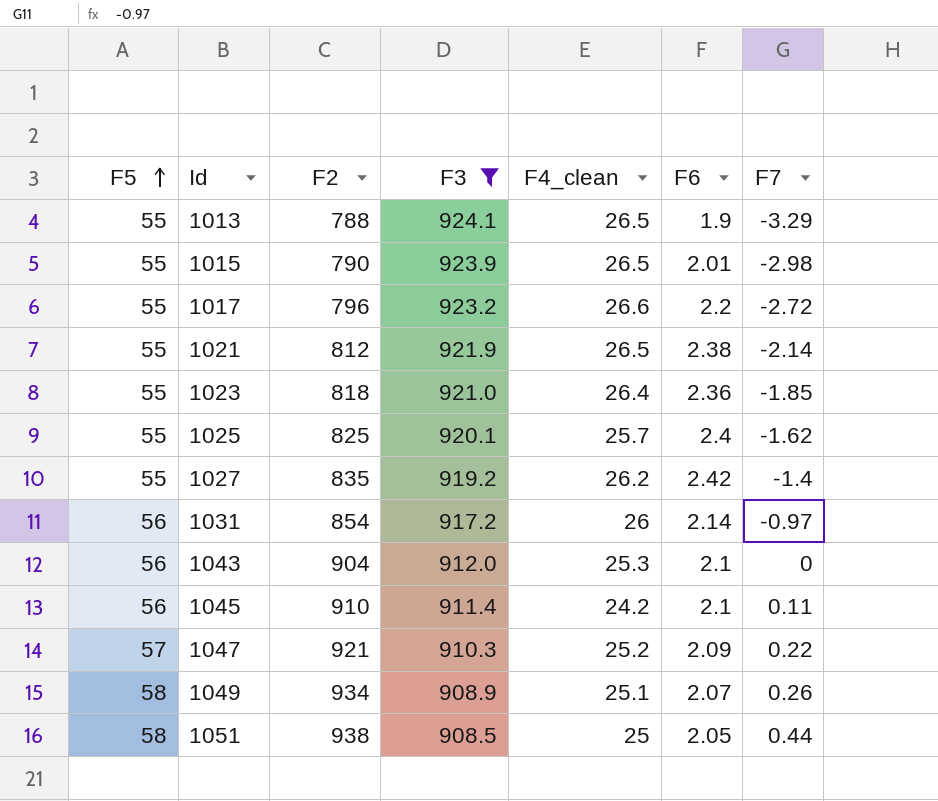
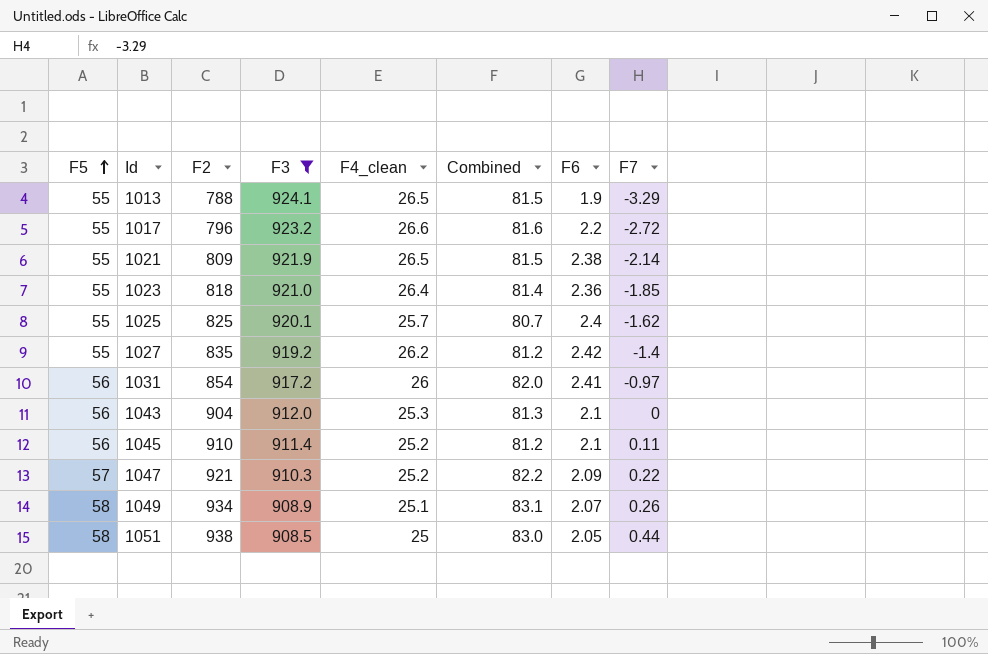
column Combined | formula: none -> [F5] + [F4_clean]
row 1015: 55 | 790 | 923.9 | 26.5 | 2.01 | -2.98 -> none
1021 | F2: 812 -> 809
1031 | F6: 2.14 -> 2.41
1045 | F4_clean: 24.2 -> 25.2

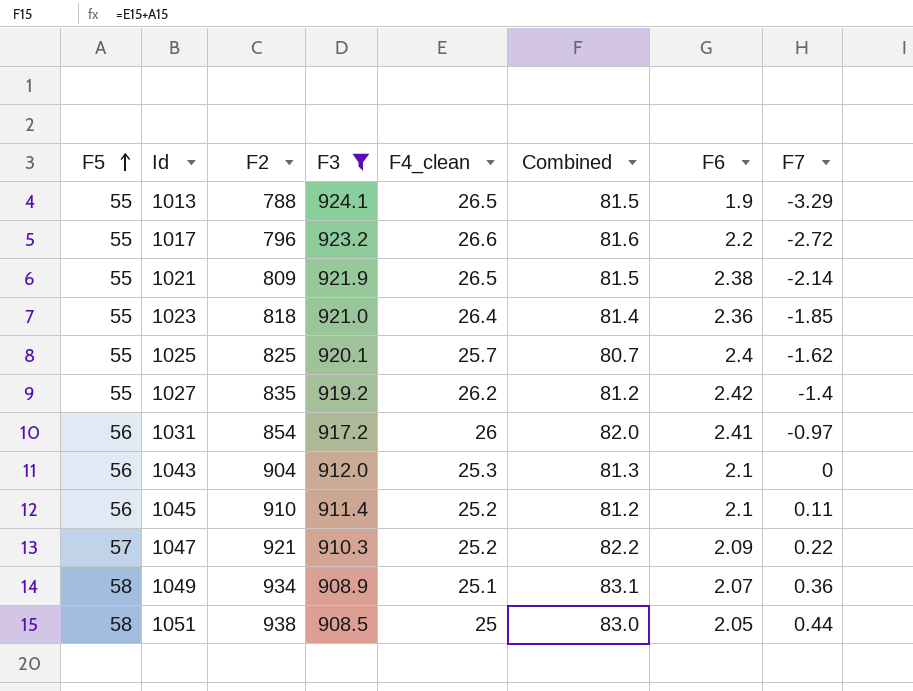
1049 | F7: 0.26 -> 0.36

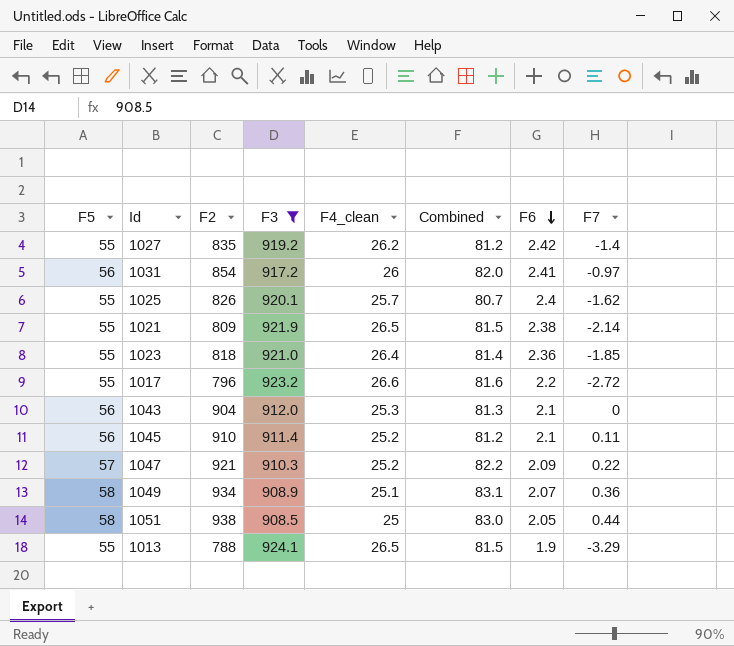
row order: F5 ascending -> F6 descending
1025 | F2: 825 -> 826

